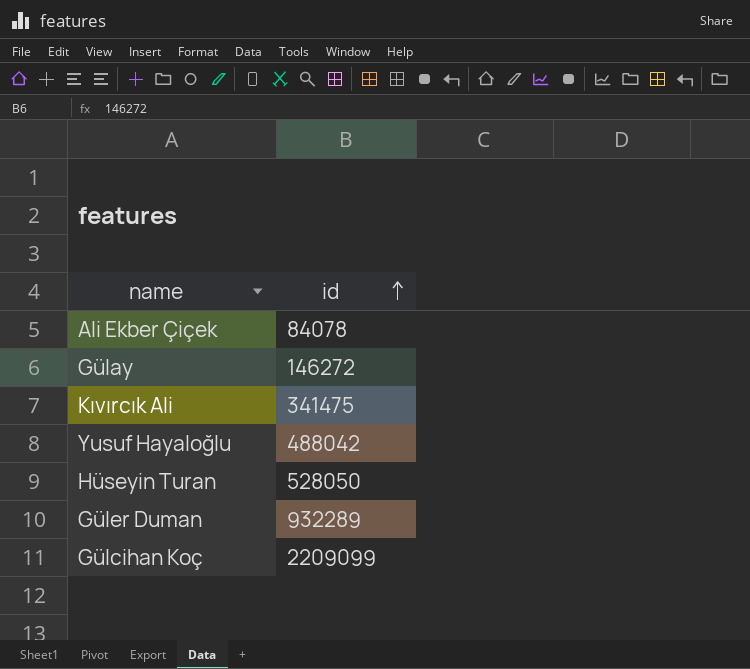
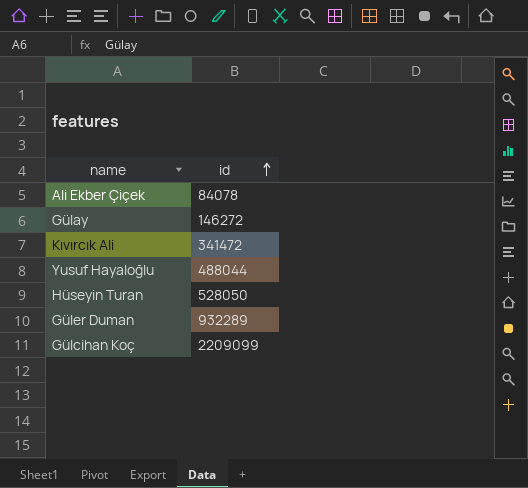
Kıvırcık Ali | id: 341475 -> 341472
Yusuf Hayaloğlu | id: 488042 -> 488044

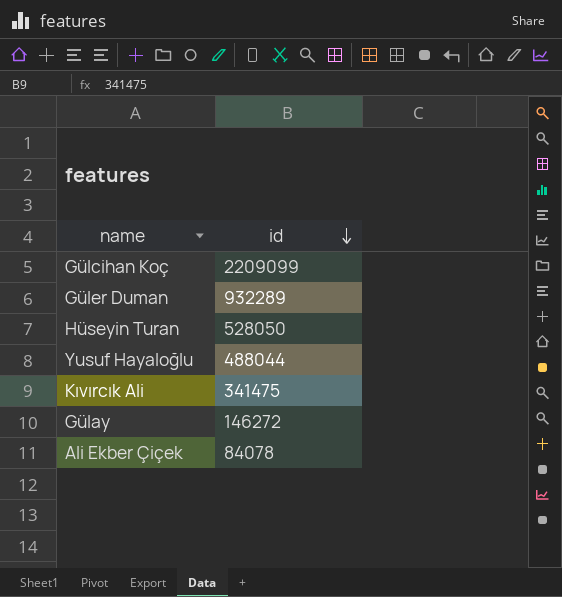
row order: id ascending -> id descending
Kıvırcık Ali | id: 341472 -> 341475

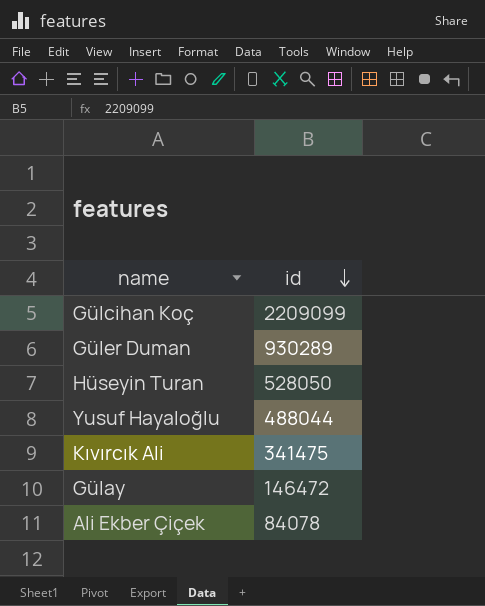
Güler Duman | id: 932289 -> 930289
Gülay | id: 146272 -> 146472

